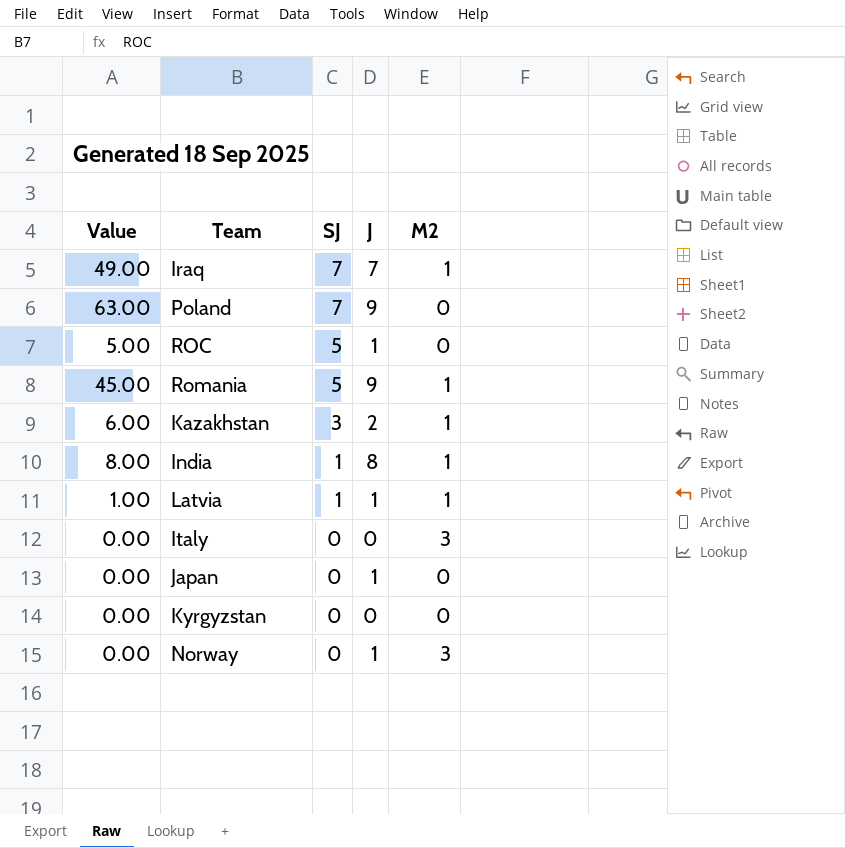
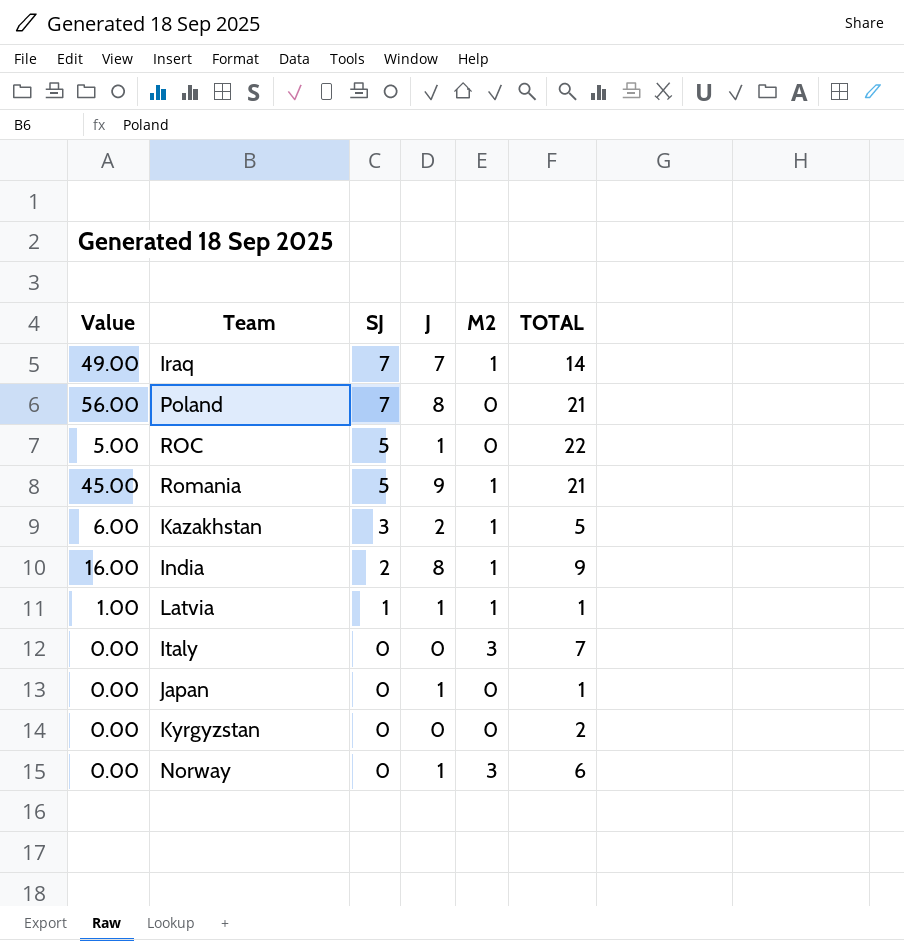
column TOTAL | position: none -> 6
Poland | Value: 63.00 -> 56.00
Poland | J: 9 -> 8
India | Value: 8.00 -> 16.00
India | SJ: 1 -> 2

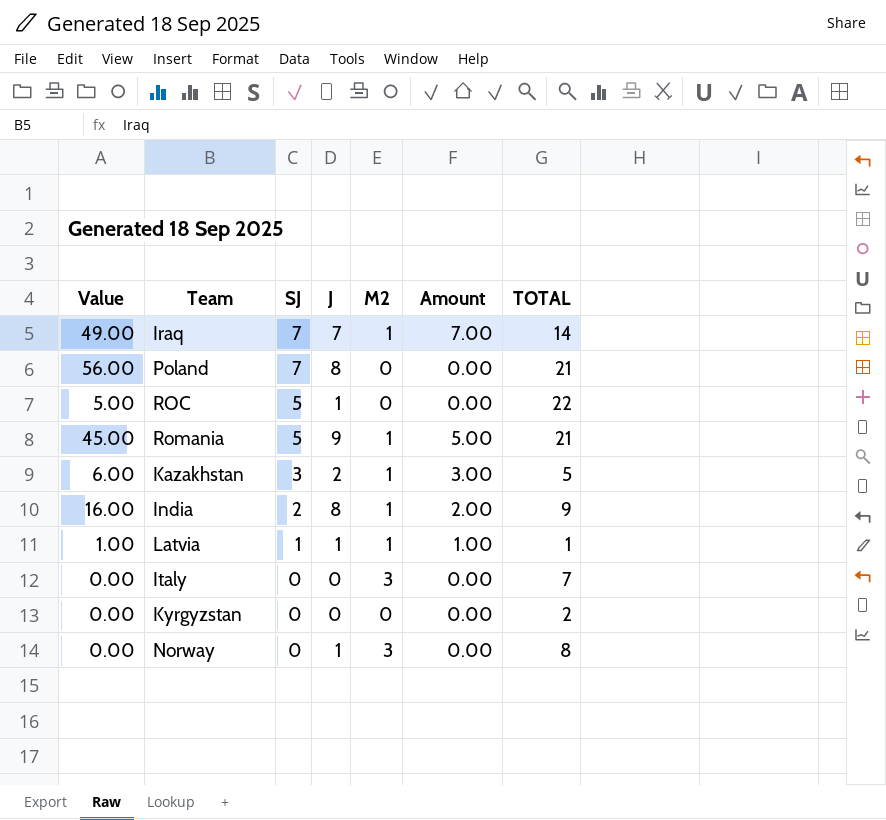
column Amount | formula: none -> [SJ] * [M2]
row Japan: 0.00 | 0 | 1 | 0 | 1 -> none
Norway | TOTAL: 6 -> 8

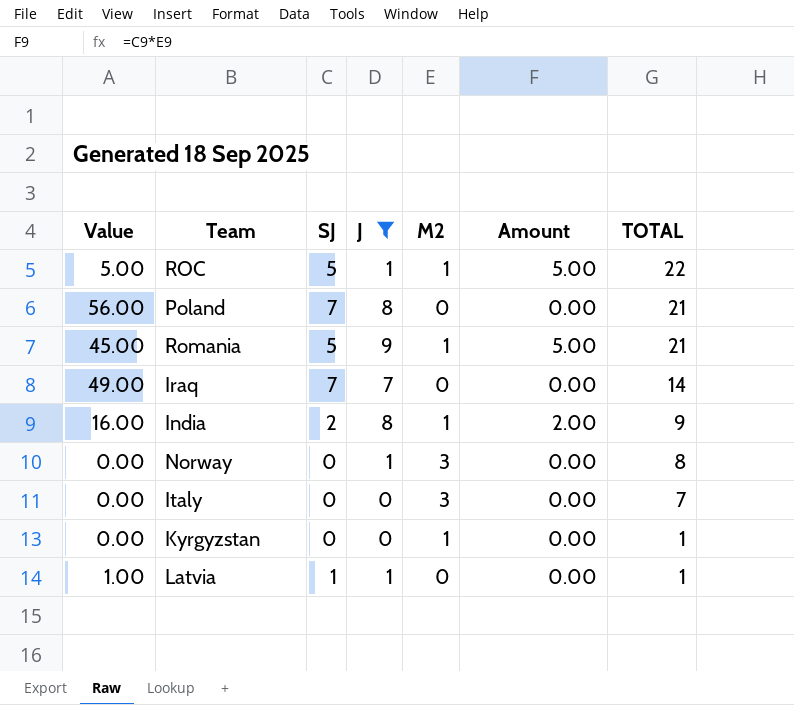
filter: none -> J != 2
row order: SJ descending -> TOTAL descending
ROC | M2: 0 -> 1
ROC | Amount: 0.00 -> 5.00
Iraq | M2: 1 -> 0
Iraq | Amount: 7.00 -> 0.00
Kyrgyzstan | M2: 0 -> 1
Kyrgyzstan | TOTAL: 2 -> 1
Latvia | M2: 1 -> 0
Latvia | Amount: 1.00 -> 0.00

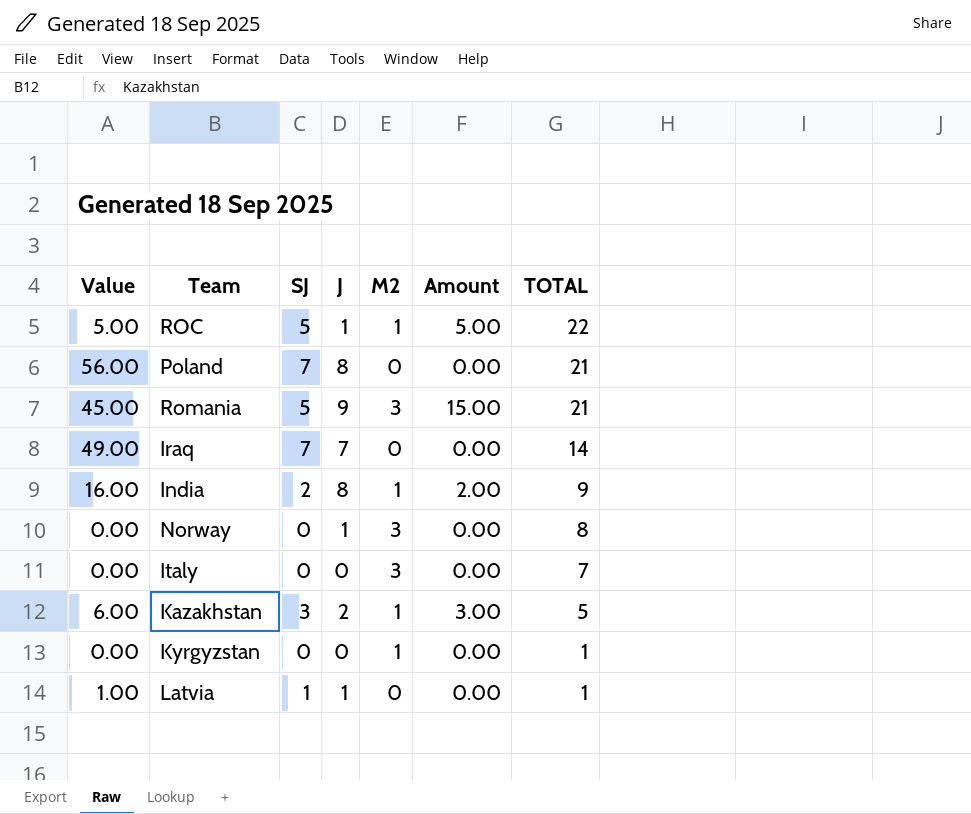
filter: J != 2 -> none
Romania | M2: 1 -> 3
Romania | Amount: 5.00 -> 15.00

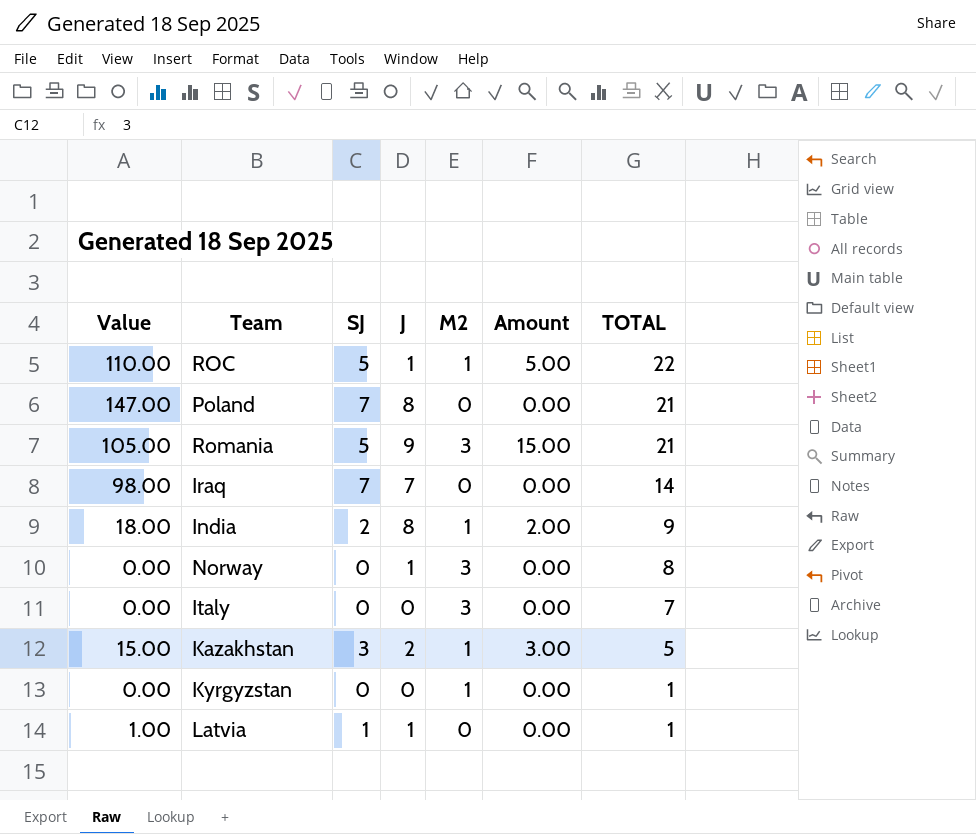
column Value | formula: [SJ] * [J] -> [SJ] * [TOTAL]

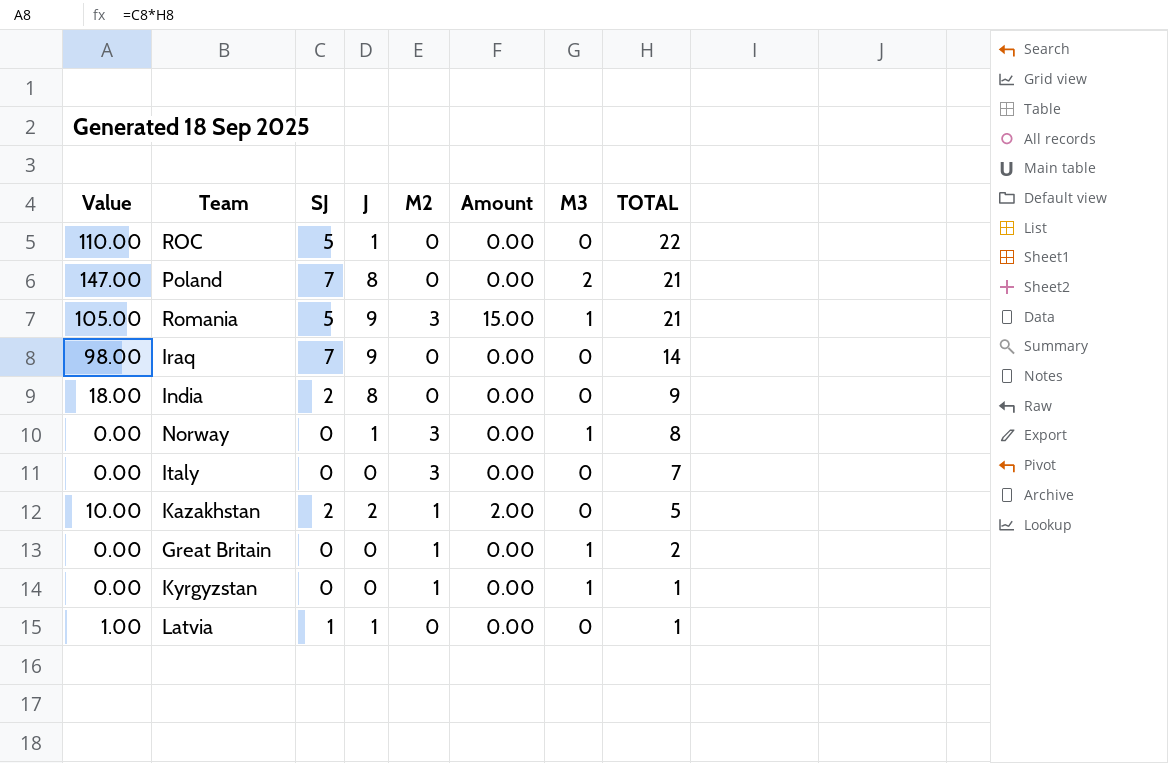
column M3 | position: none -> 7
ROC | M2: 1 -> 0
ROC | Amount: 5.00 -> 0.00
Iraq | J: 7 -> 9
India | M2: 1 -> 0
India | Amount: 2.00 -> 0.00
Kazakhstan | Value: 15.00 -> 10.00
Kazakhstan | SJ: 3 -> 2
Kazakhstan | Amount: 3.00 -> 2.00
row Great Britain: none -> 0.00 | 0 | 0 | 1 | 0.00 | 1 | 2

